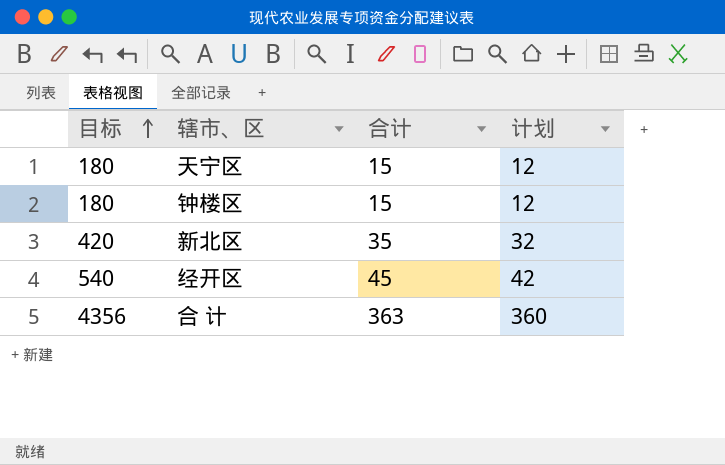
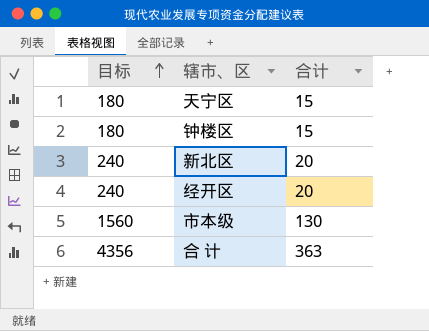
column 计划 | formula: [合计] - 3 -> none
新北区 | 目标: 420 -> 240
新北区 | 合计: 35 -> 20
经开区 | 目标: 540 -> 240
经开区 | 合计: 45 -> 20
row 市本级: none -> 1560 | 130

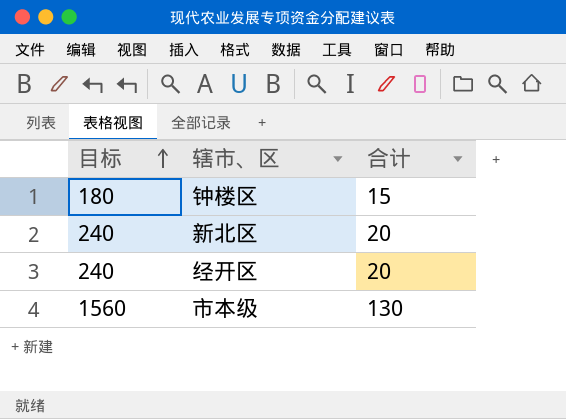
row 天宁区: 180 | 15 -> none
row 合 计: 4356 | 363 -> none

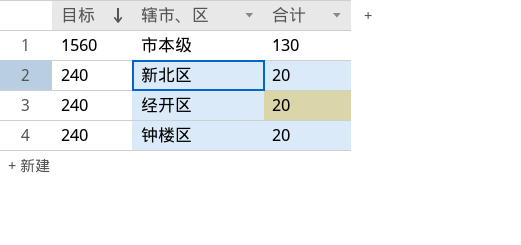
row order: 目标 ascending -> 目标 descending
钟楼区 | 目标: 180 -> 240
钟楼区 | 合计: 15 -> 20

